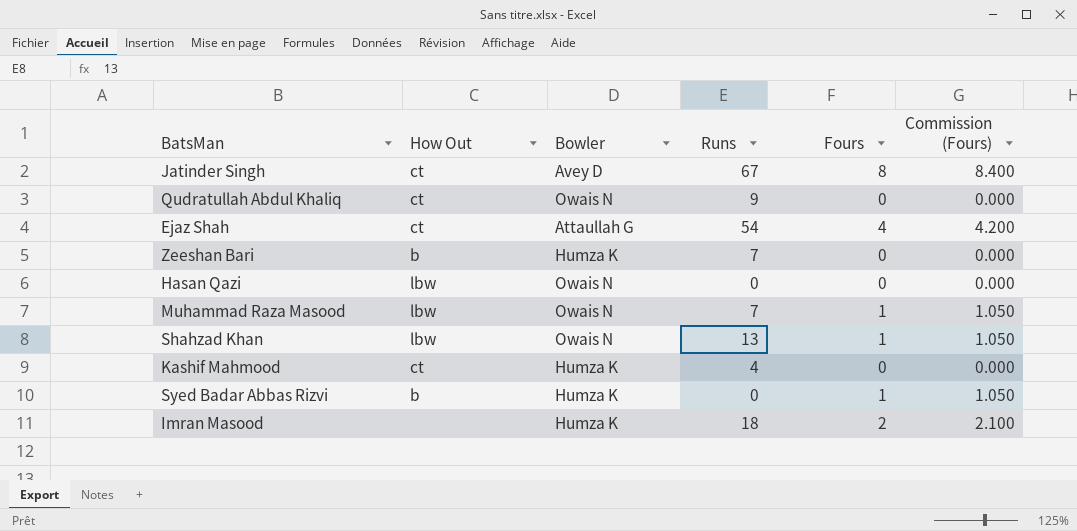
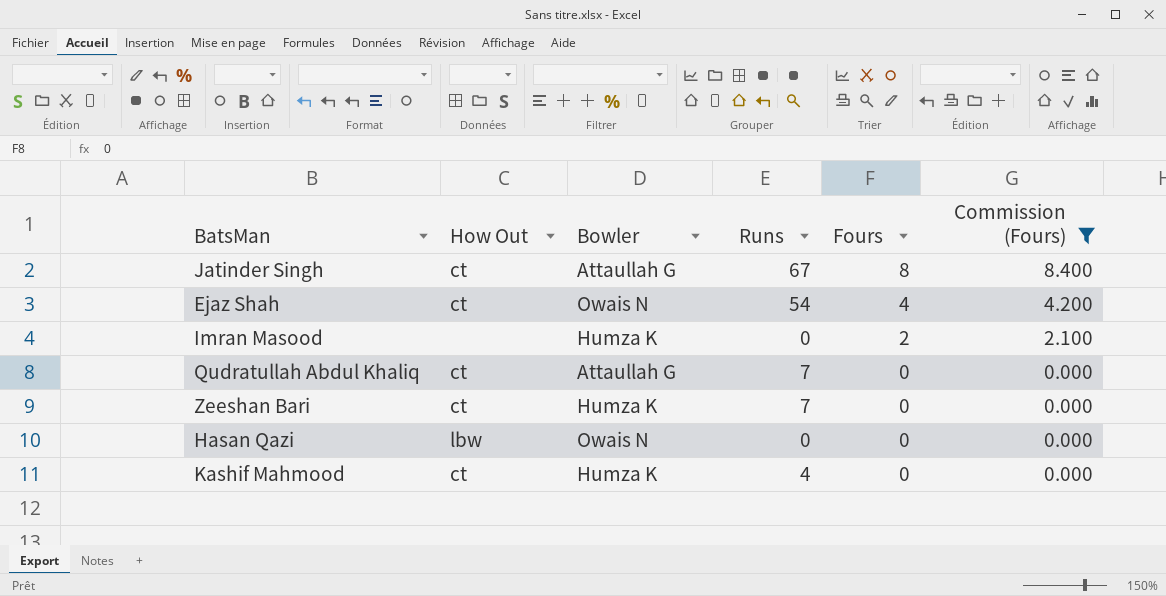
filter: none -> Commission (Fours) != 1.050
row order: none -> Fours descending
Jatinder Singh | Bowler: Avey D -> Attaullah G
Ejaz Shah | Bowler: Attaullah G -> Owais N
Imran Masood | Runs: 18 -> 0
Qudratullah Abdul Khaliq | Bowler: Owais N -> Attaullah G
Qudratullah Abdul Khaliq | Runs: 9 -> 7
Zeeshan Bari | How Out: b -> ct

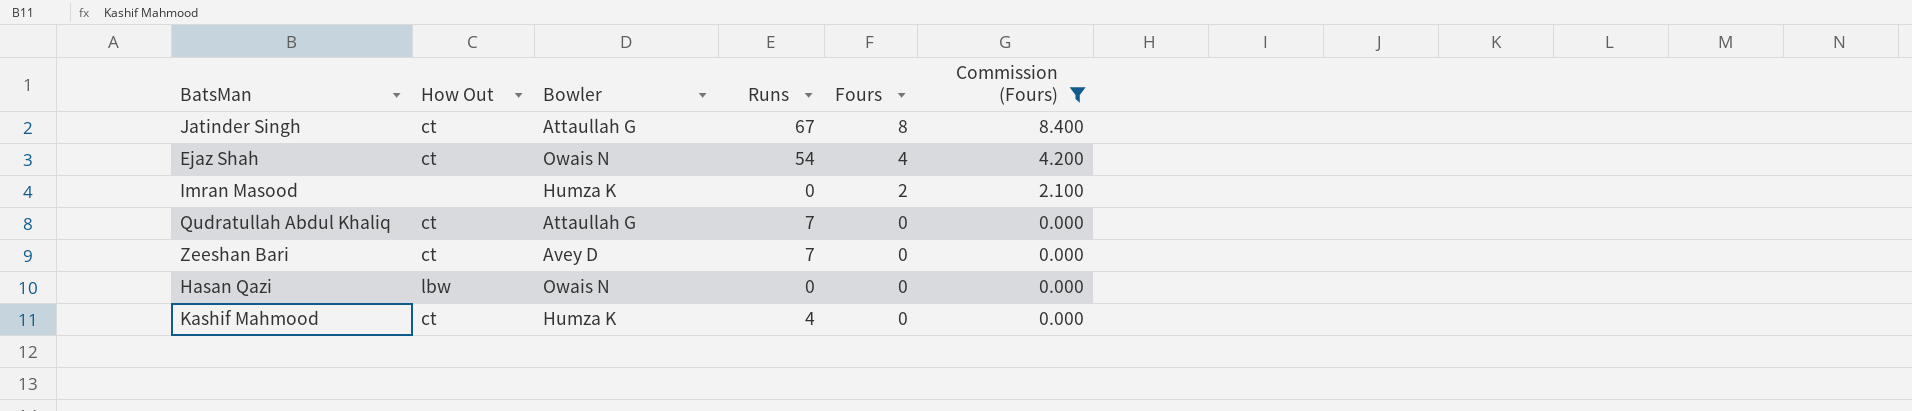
Zeeshan Bari | Bowler: Humza K -> Avey D

